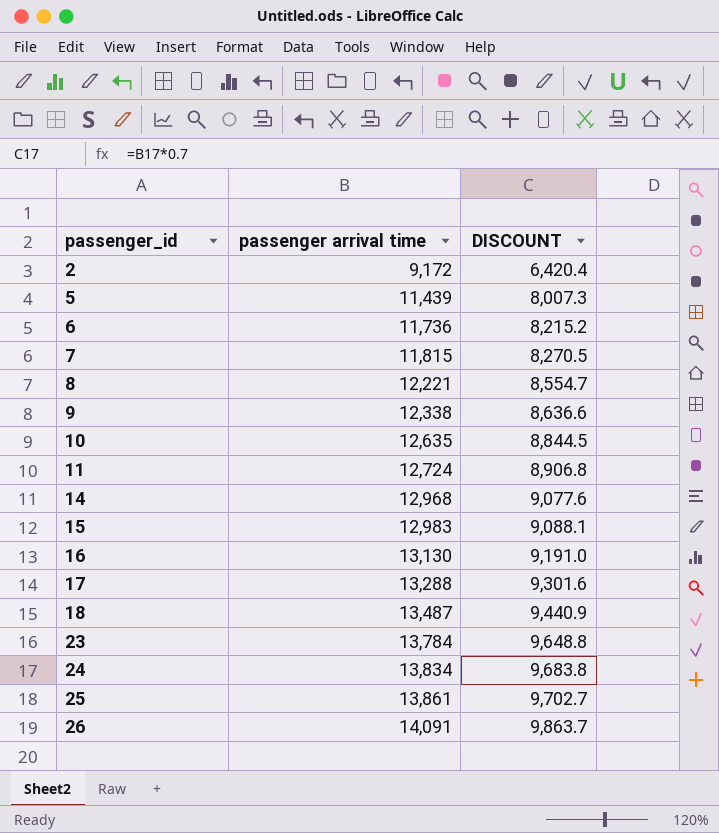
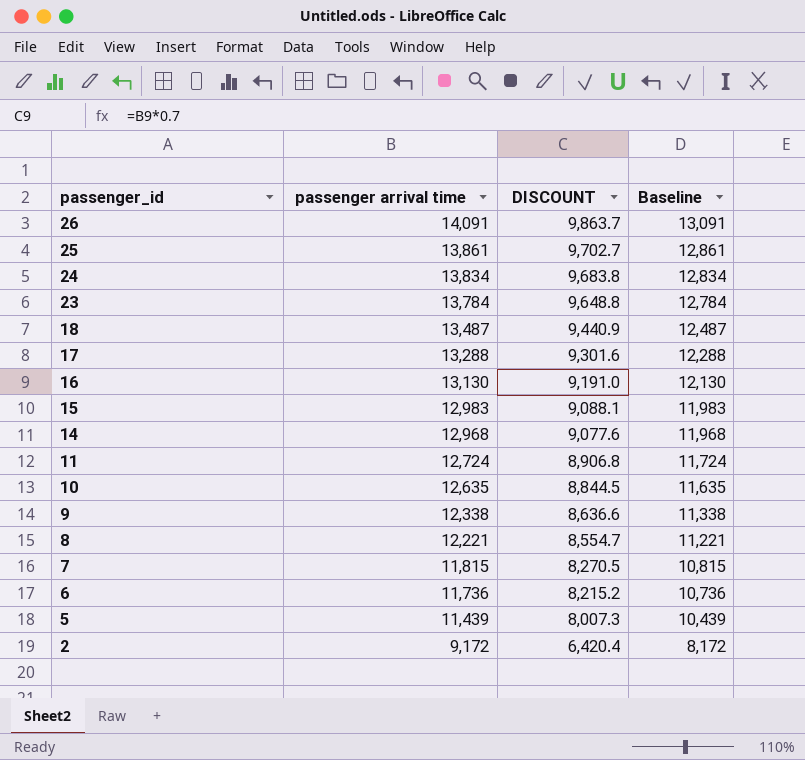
row order: passenger_id ascending -> passenger_id descending
column Baseline | formula: none -> [passenger arrival time] - 1000

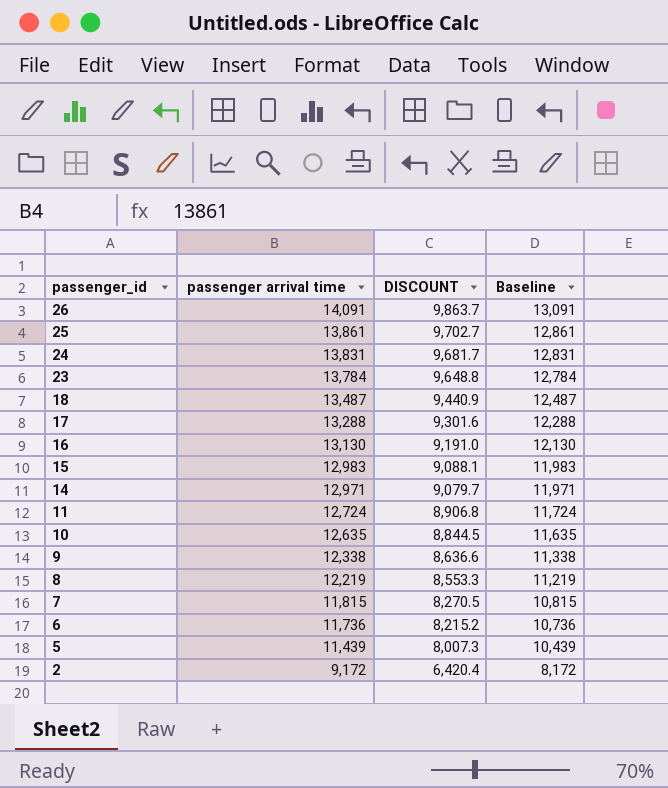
24 | passenger arrival time: 13,834 -> 13,831
24 | DISCOUNT: 9,683.8 -> 9,681.7
24 | Baseline: 12,834 -> 12,831
14 | passenger arrival time: 12,968 -> 12,971
14 | DISCOUNT: 9,077.6 -> 9,079.7
14 | Baseline: 11,968 -> 11,971
8 | passenger arrival time: 12,221 -> 12,219
8 | DISCOUNT: 8,554.7 -> 8,553.3
8 | Baseline: 11,221 -> 11,219

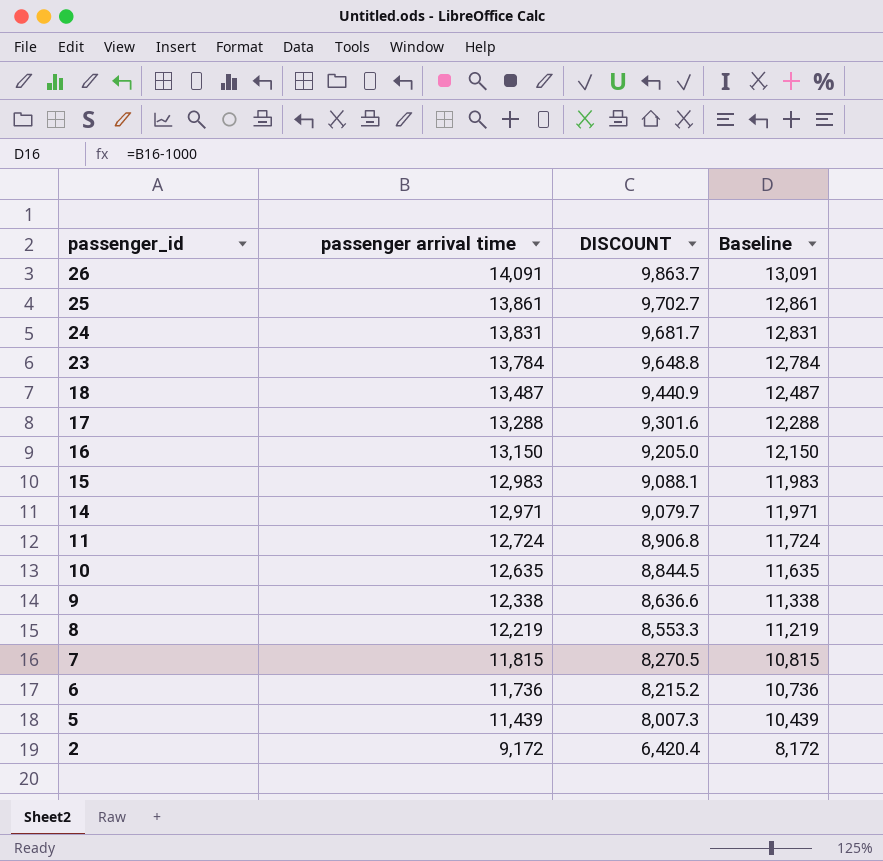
16 | passenger arrival time: 13,130 -> 13,150
16 | DISCOUNT: 9,191.0 -> 9,205.0
16 | Baseline: 12,130 -> 12,150

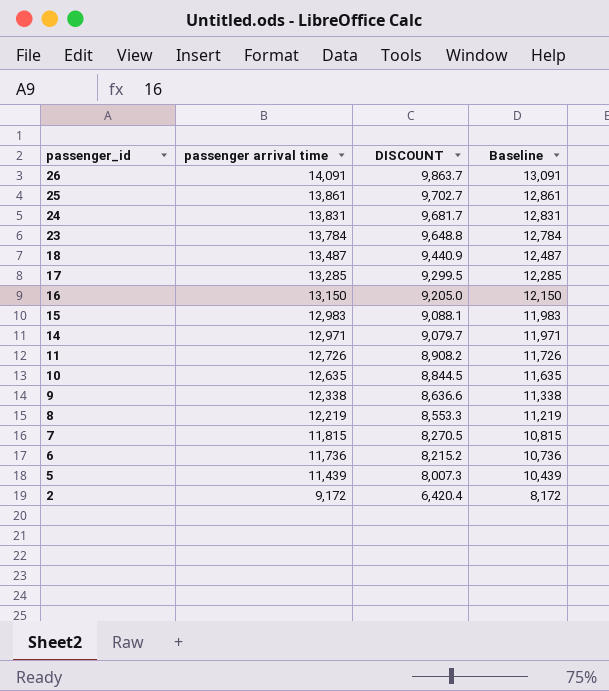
17 | passenger arrival time: 13,288 -> 13,285
17 | DISCOUNT: 9,301.6 -> 9,299.5
17 | Baseline: 12,288 -> 12,285
11 | passenger arrival time: 12,724 -> 12,726
11 | DISCOUNT: 8,906.8 -> 8,908.2
11 | Baseline: 11,724 -> 11,726

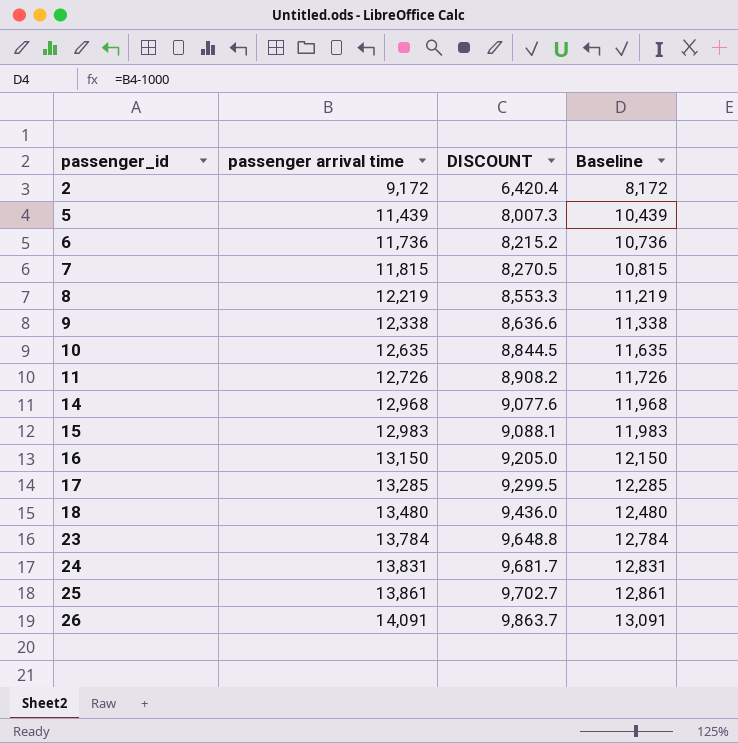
row order: passenger_id descending -> passenger_id ascending
14 | passenger arrival time: 12,971 -> 12,968
14 | DISCOUNT: 9,079.7 -> 9,077.6
14 | Baseline: 11,971 -> 11,968
18 | passenger arrival time: 13,487 -> 13,480
18 | DISCOUNT: 9,440.9 -> 9,436.0
18 | Baseline: 12,487 -> 12,480

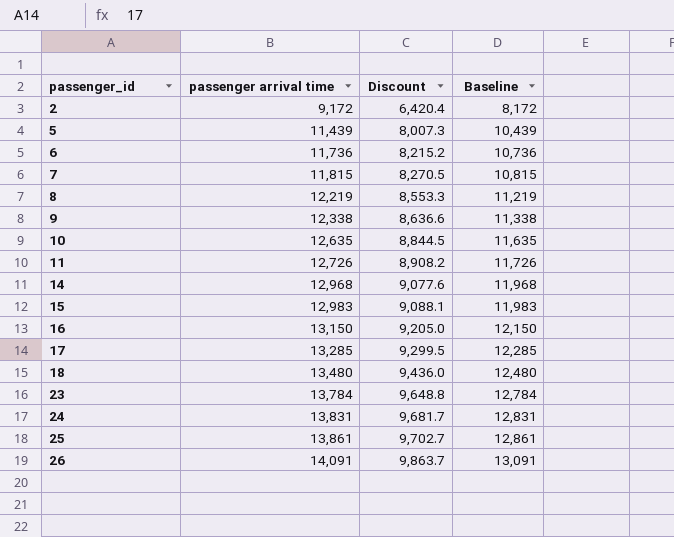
column name: DISCOUNT -> Discount

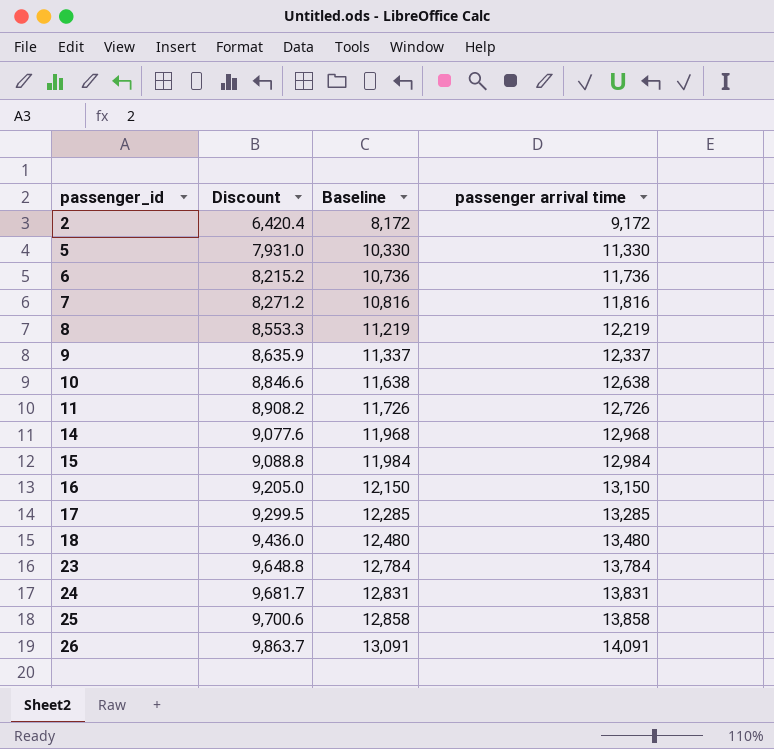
column passenger arrival time | position: 2 -> 4
5 | Discount: 8,007.3 -> 7,931.0
5 | Baseline: 10,439 -> 10,330
5 | passenger arrival time: 11,439 -> 11,330
7 | Discount: 8,270.5 -> 8,271.2
7 | Baseline: 10,815 -> 10,816
7 | passenger arrival time: 11,815 -> 11,816
9 | Discount: 8,636.6 -> 8,635.9
9 | Baseline: 11,338 -> 11,337
9 | passenger arrival time: 12,338 -> 12,337
10 | Discount: 8,844.5 -> 8,846.6
10 | Baseline: 11,635 -> 11,638
10 | passenger arrival time: 12,635 -> 12,638
15 | Discount: 9,088.1 -> 9,088.8
15 | Baseline: 11,983 -> 11,984
15 | passenger arrival time: 12,983 -> 12,984
25 | Discount: 9,702.7 -> 9,700.6
25 | Baseline: 12,861 -> 12,858
25 | passenger arrival time: 13,861 -> 13,858

